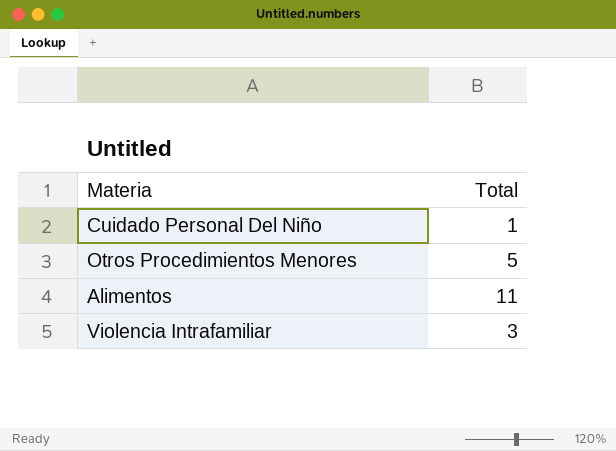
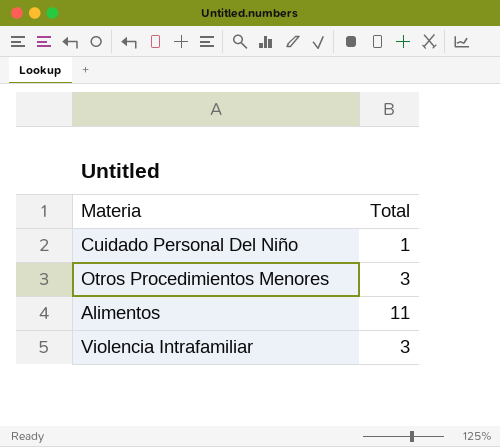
Otros Procedimientos Menores | Total: 5 -> 3

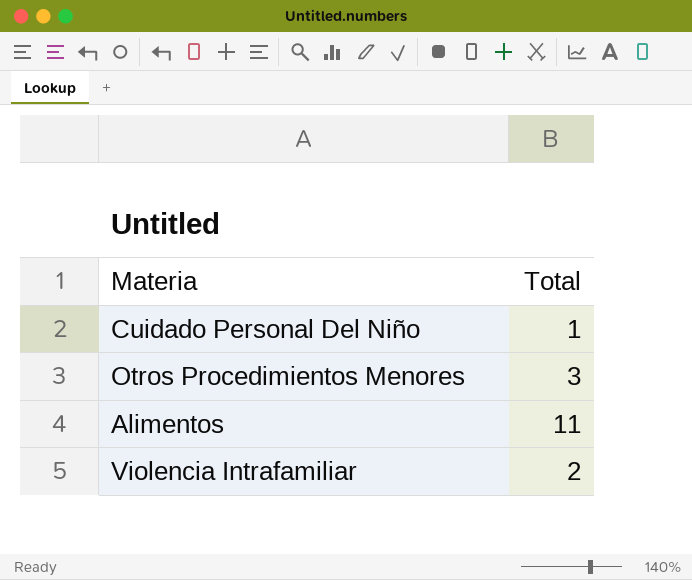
Violencia Intrafamiliar | Total: 3 -> 2

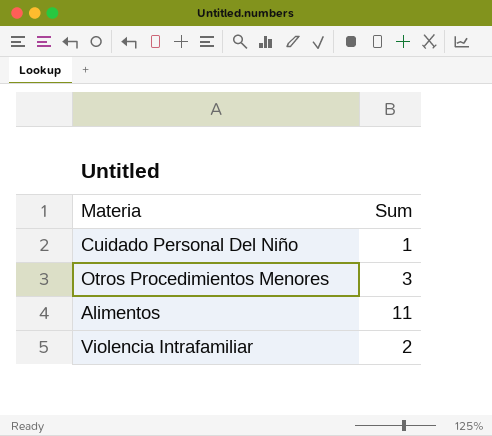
column name: Total -> Sum

